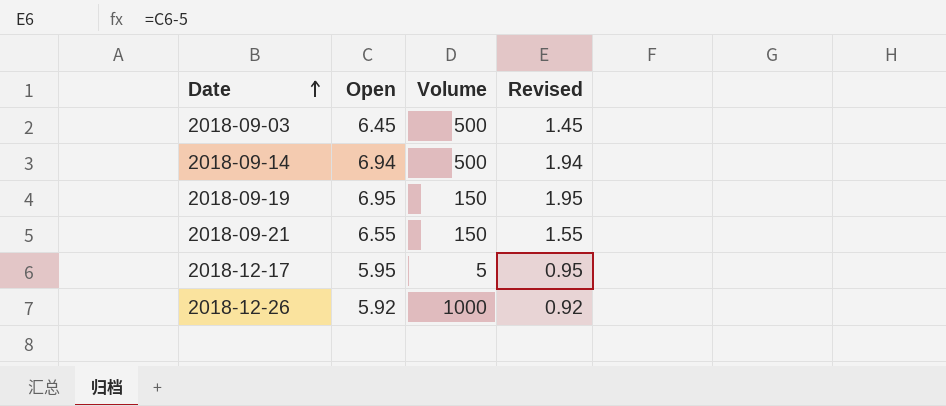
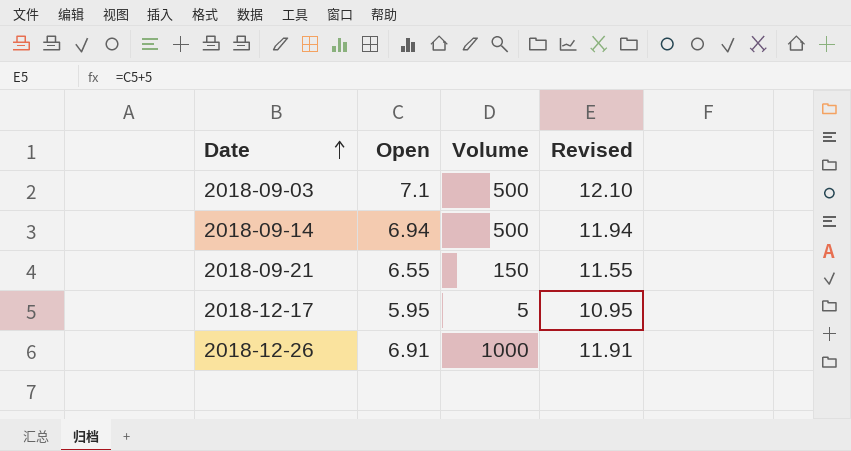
column Revised | formula: [Open] - 5 -> [Open] + 5
row 2018-09-19: 6.95 | 150 | 1.95 -> none
2018-09-03 | Open: 6.45 -> 7.1
2018-12-26 | Open: 5.92 -> 6.91

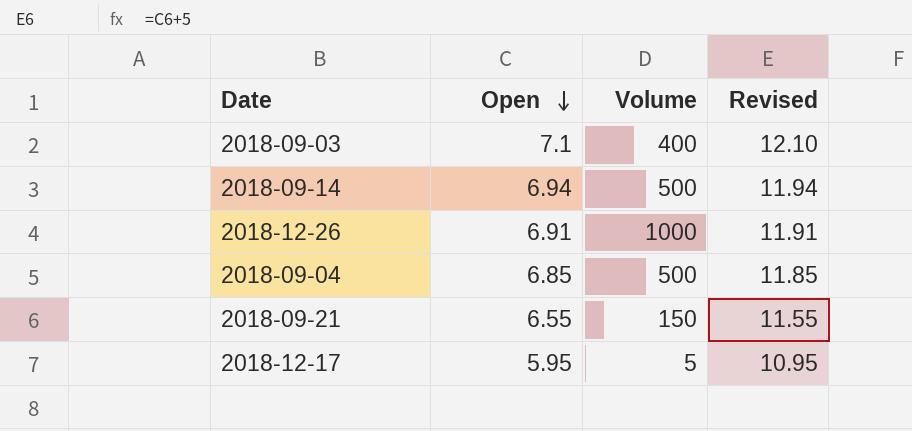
row order: Date ascending -> Open descending
2018-09-03 | Volume: 500 -> 400
row 2018-09-04: none -> 6.85 | 500 | 11.85

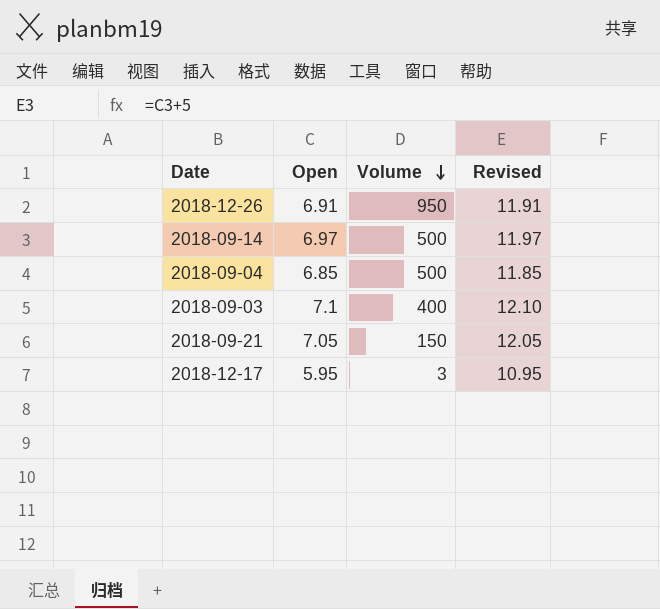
row order: Open descending -> Volume descending
2018-12-26 | Volume: 1000 -> 950
2018-09-14 | Open: 6.94 -> 6.97
2018-09-14 | Revised: 11.94 -> 11.97
2018-09-21 | Open: 6.55 -> 7.05
2018-09-21 | Revised: 11.55 -> 12.05
2018-12-17 | Volume: 5 -> 3

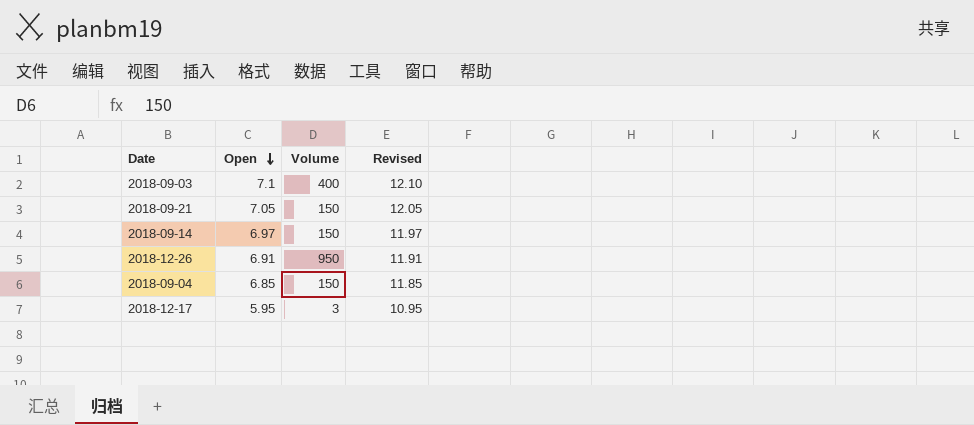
row order: Volume descending -> Open descending
2018-09-14 | Volume: 500 -> 150
2018-09-04 | Volume: 500 -> 150

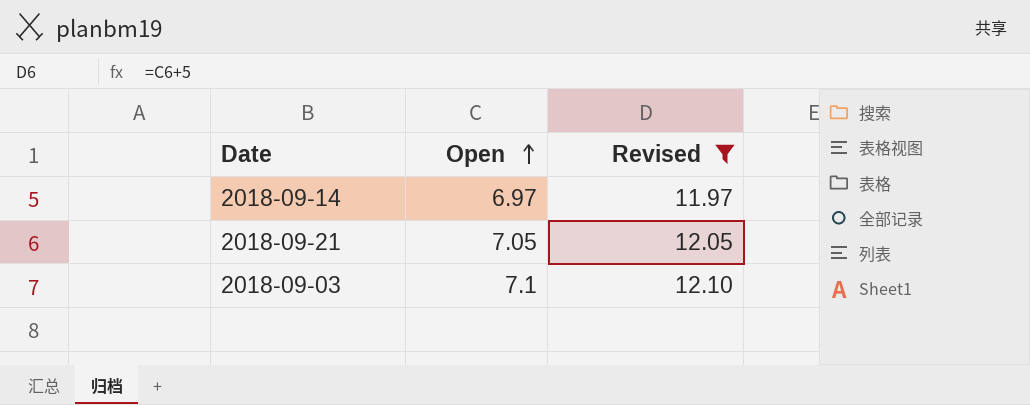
filter: none -> Revised >= 11.97
row order: Open descending -> Open ascending
column Volume | position: 3 -> none

